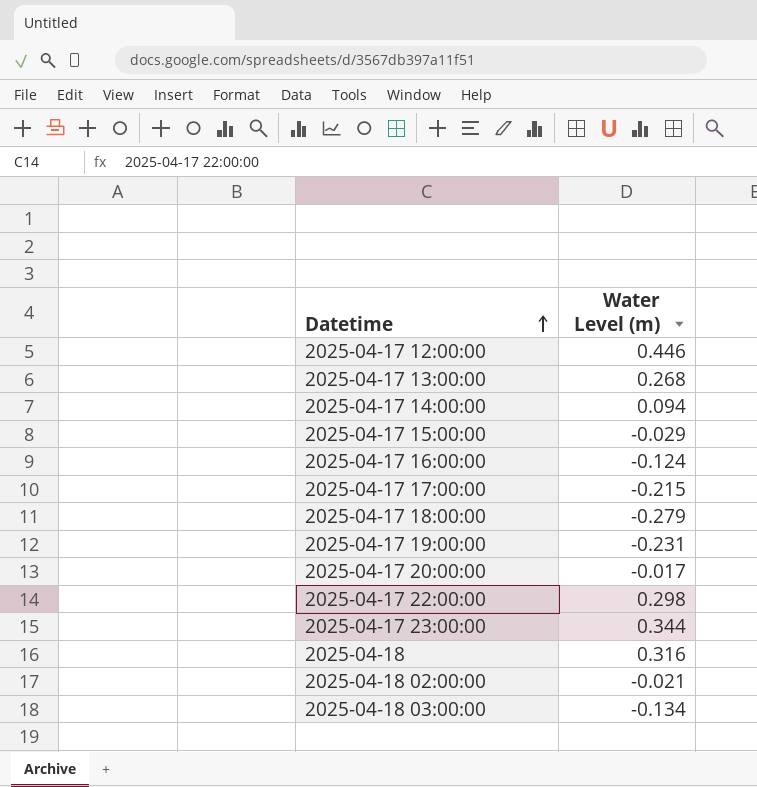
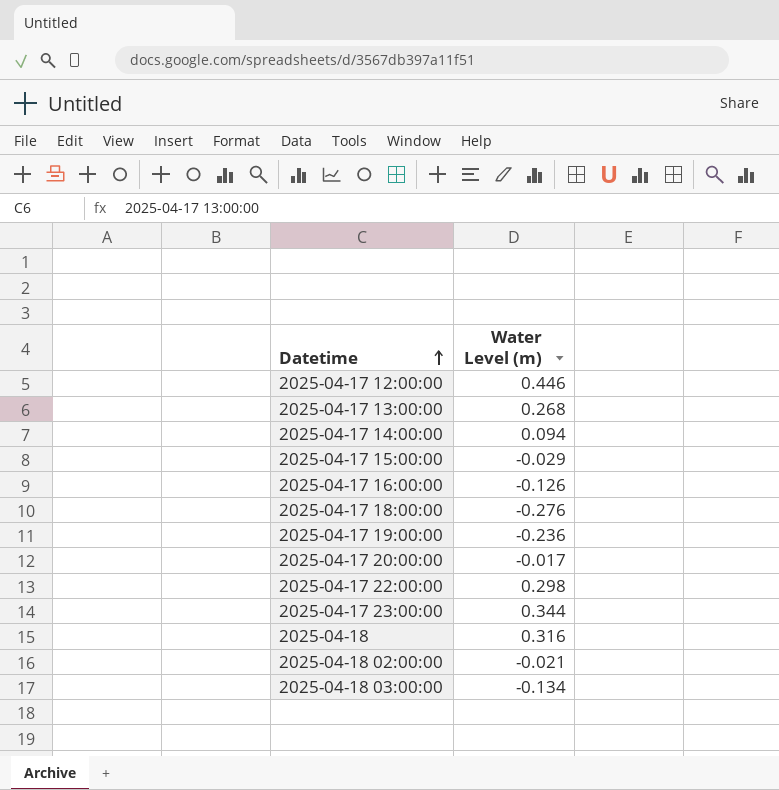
row 2025-04-17 17:00:00: -0.215 -> none
2025-04-17 16:00:00 | Water Level (m): -0.124 -> -0.126
2025-04-17 18:00:00 | Water Level (m): -0.279 -> -0.276
2025-04-17 19:00:00 | Water Level (m): -0.231 -> -0.236

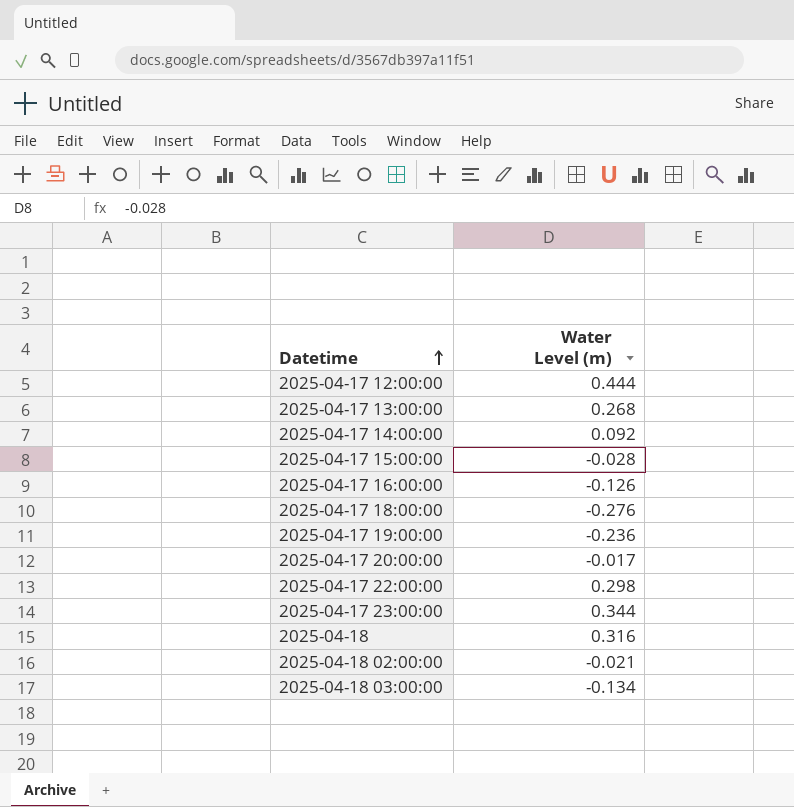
2025-04-17 12:00:00 | Water Level (m): 0.446 -> 0.444
2025-04-17 14:00:00 | Water Level (m): 0.094 -> 0.092
2025-04-17 15:00:00 | Water Level (m): -0.029 -> -0.028

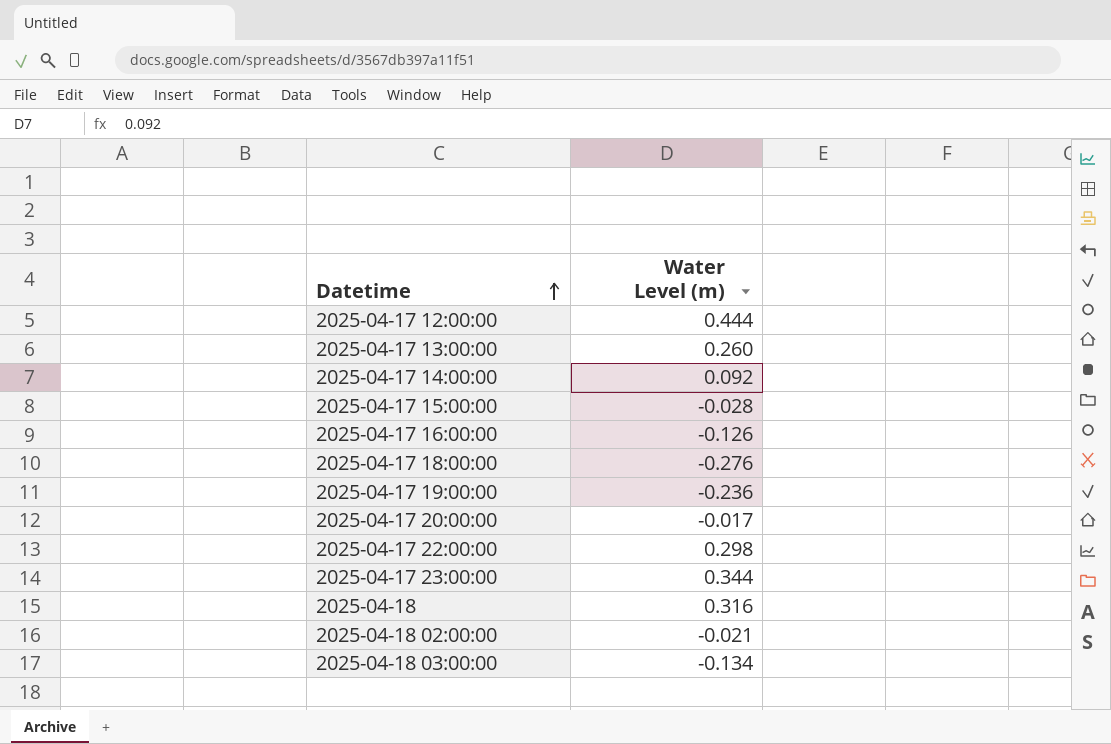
2025-04-17 13:00:00 | Water Level (m): 0.268 -> 0.260

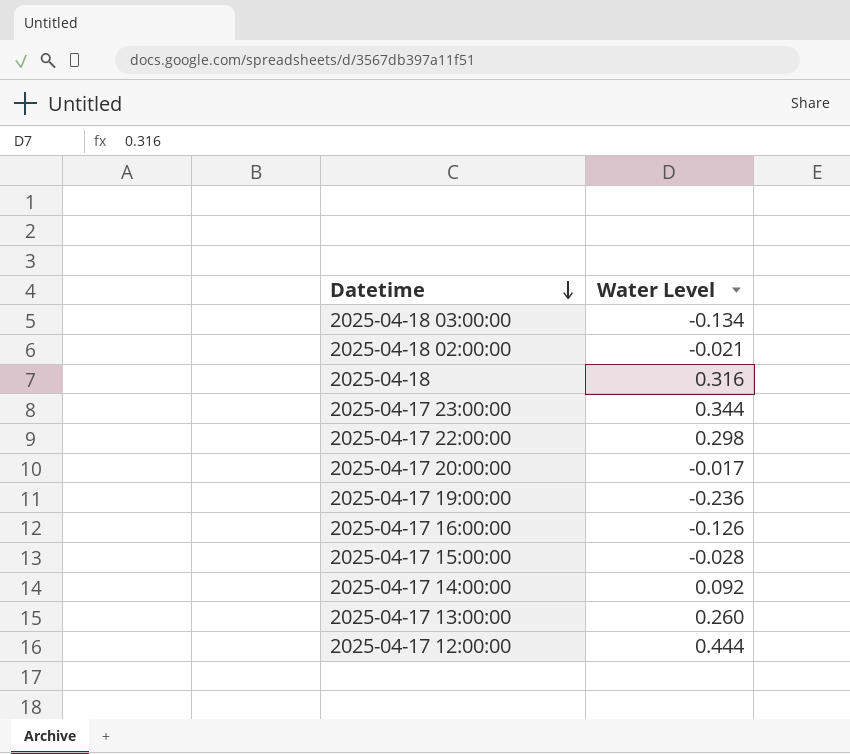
row order: Datetime ascending -> Datetime descending
column name: Water Level (m) -> Water Level
row 2025-04-17 18:00:00: -0.276 -> none

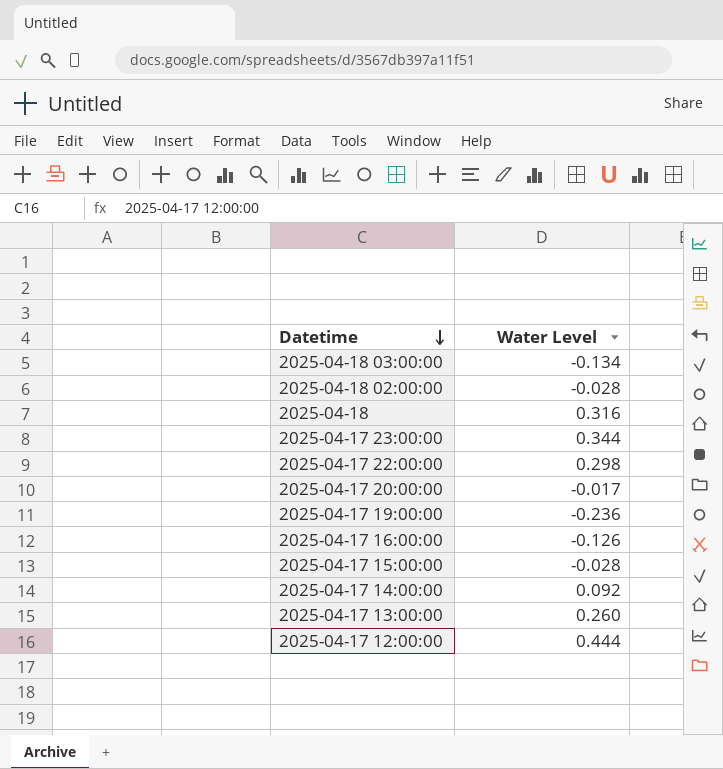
2025-04-18 02:00:00 | Water Level: -0.021 -> -0.028

